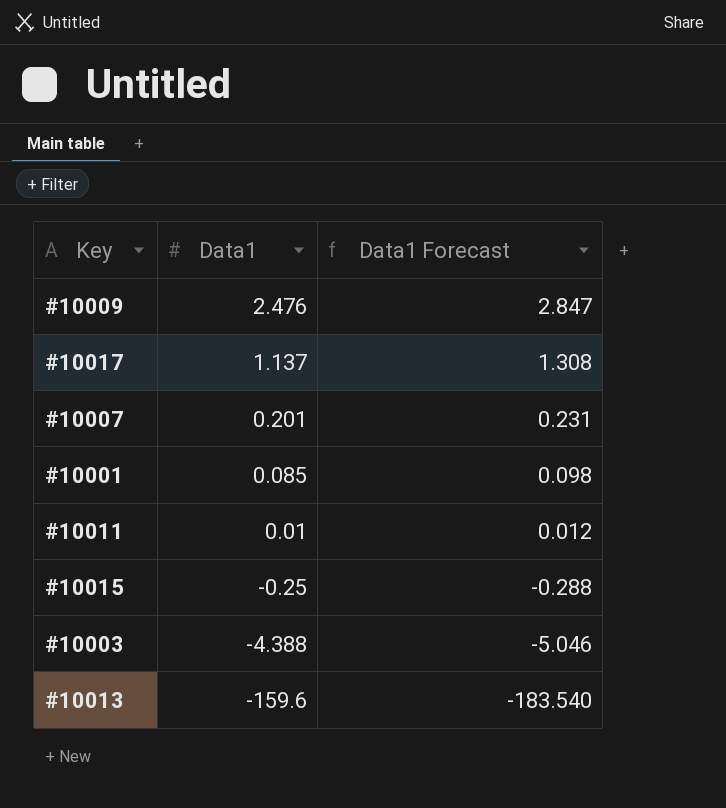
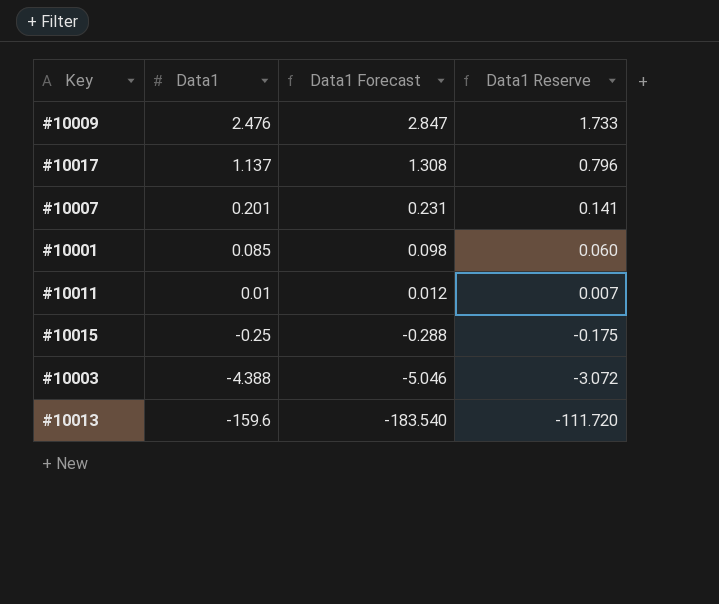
column Data1 Reserve | formula: none -> [Data1] * 0.7

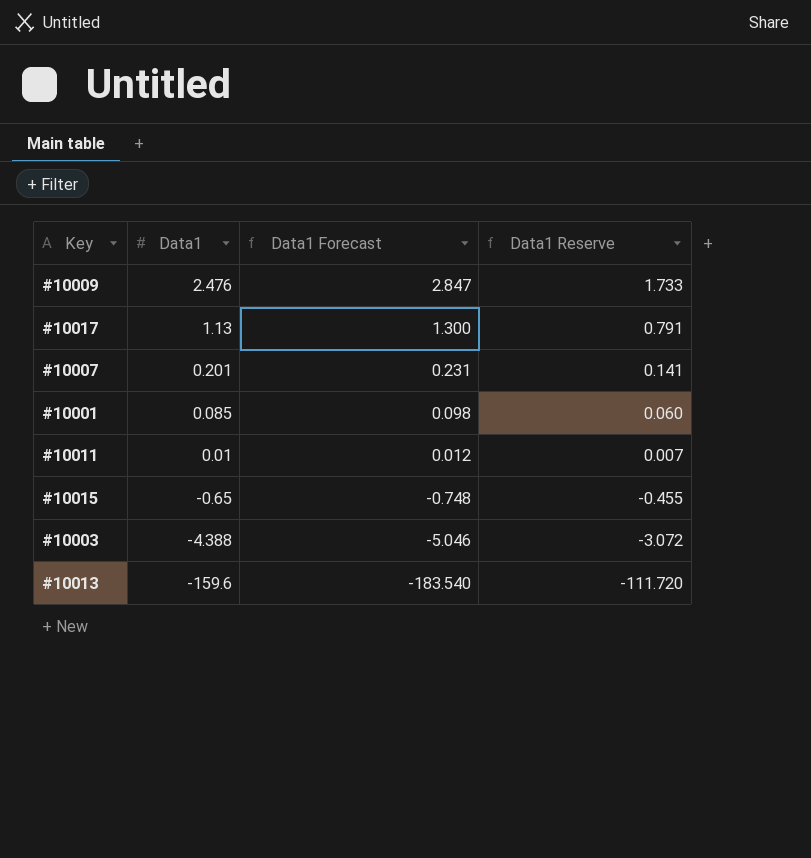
#10017 | Data1: 1.137 -> 1.13
#10017 | Data1 Forecast: 1.308 -> 1.300
#10017 | Data1 Reserve: 0.796 -> 0.791
#10015 | Data1: -0.25 -> -0.65
#10015 | Data1 Forecast: -0.288 -> -0.748
#10015 | Data1 Reserve: -0.175 -> -0.455

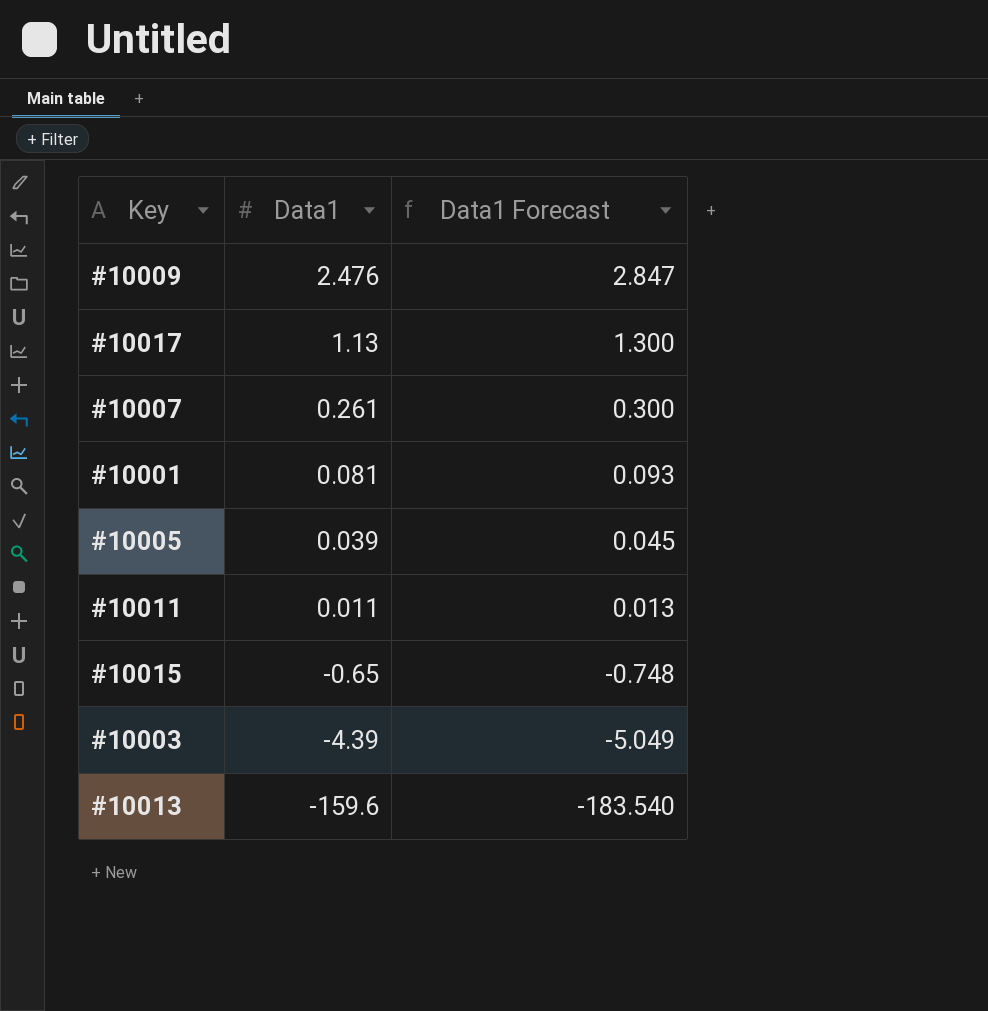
column Data1 Reserve | formula: [Data1] * 0.7 -> none
#10007 | Data1: 0.201 -> 0.261
#10007 | Data1 Forecast: 0.231 -> 0.300
#10001 | Data1: 0.085 -> 0.081
#10001 | Data1 Forecast: 0.098 -> 0.093
row #10005: none -> 0.039 | 0.045
#10011 | Data1: 0.01 -> 0.011
#10011 | Data1 Forecast: 0.012 -> 0.013
#10003 | Data1: -4.388 -> -4.39
#10003 | Data1 Forecast: -5.046 -> -5.049

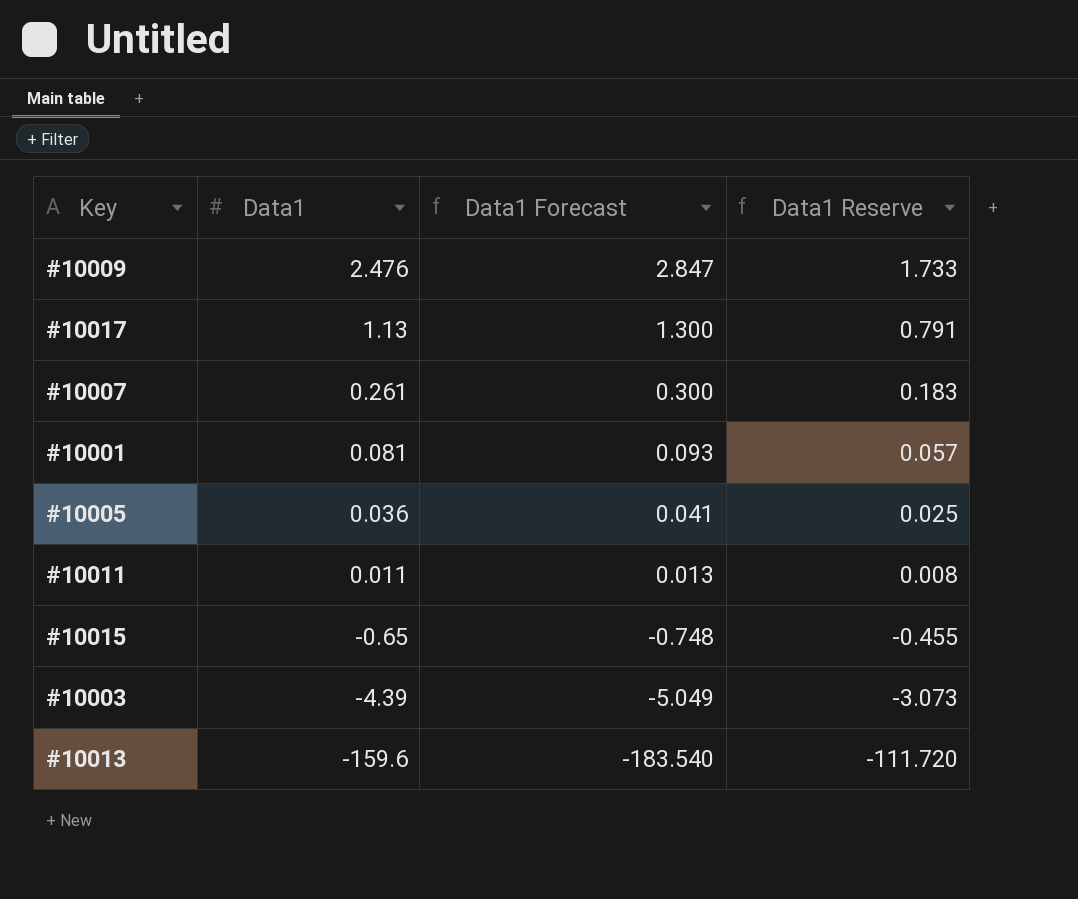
column Data1 Reserve | formula: none -> [Data1] * 0.7
#10005 | Data1: 0.039 -> 0.036
#10005 | Data1 Forecast: 0.045 -> 0.041

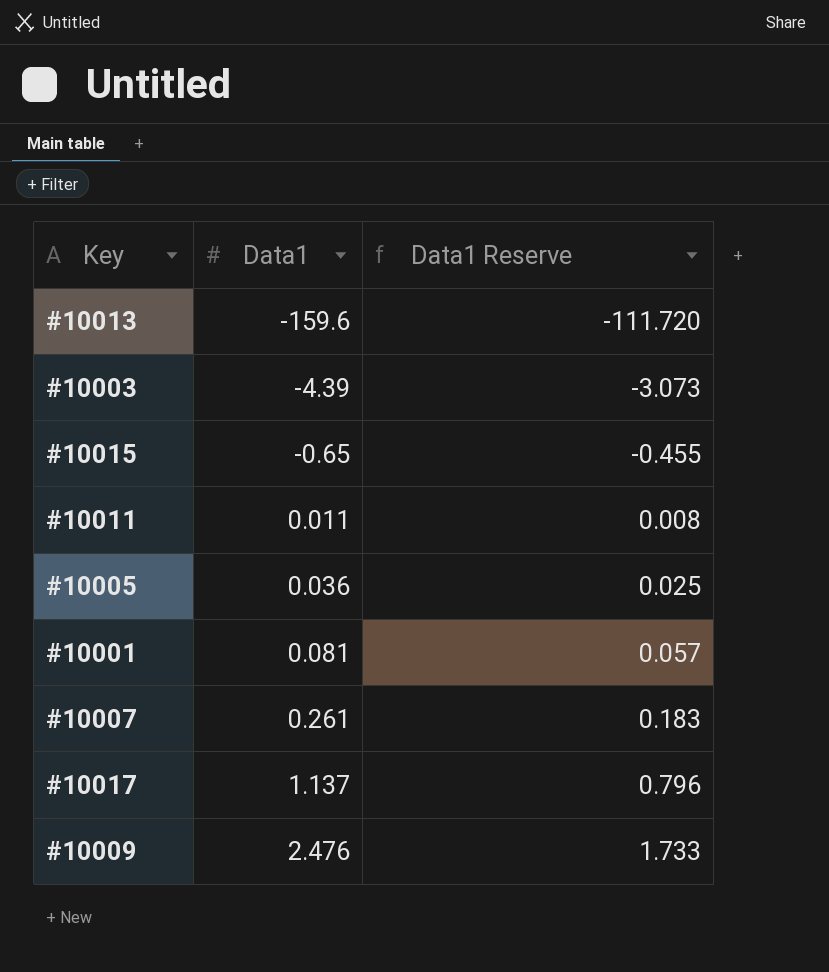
row order: Data1 descending -> Data1 ascending
column Data1 Forecast | formula: [Data1] * 1.15 -> none
#10017 | Data1: 1.13 -> 1.137
#10017 | Data1 Reserve: 0.791 -> 0.796

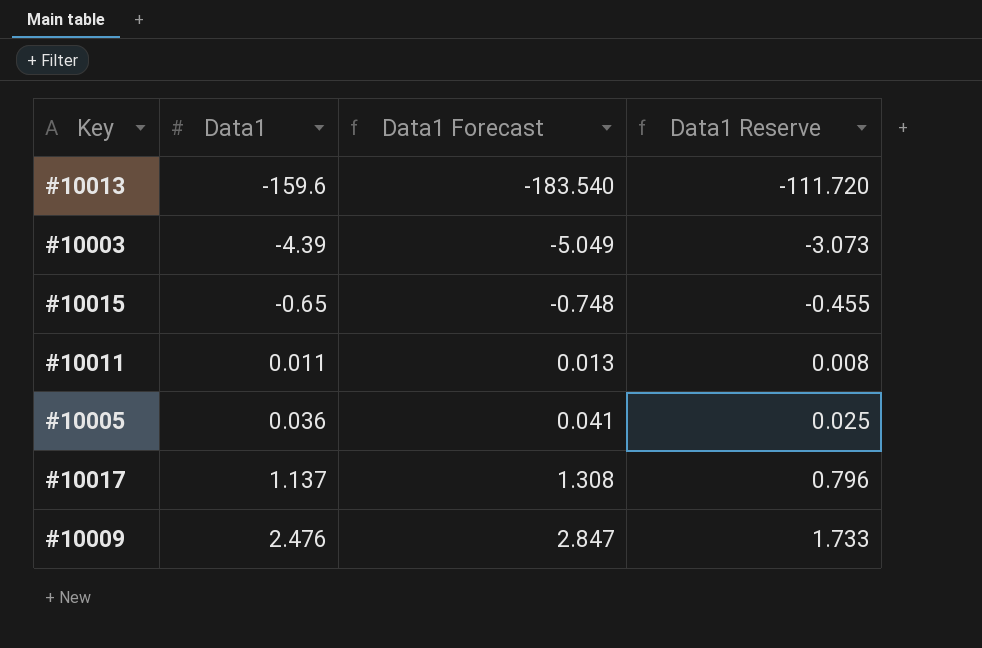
column Data1 Forecast | formula: none -> [Data1] * 1.15
row #10001: 0.081 | 0.057 -> none
row #10007: 0.261 | 0.183 -> none

